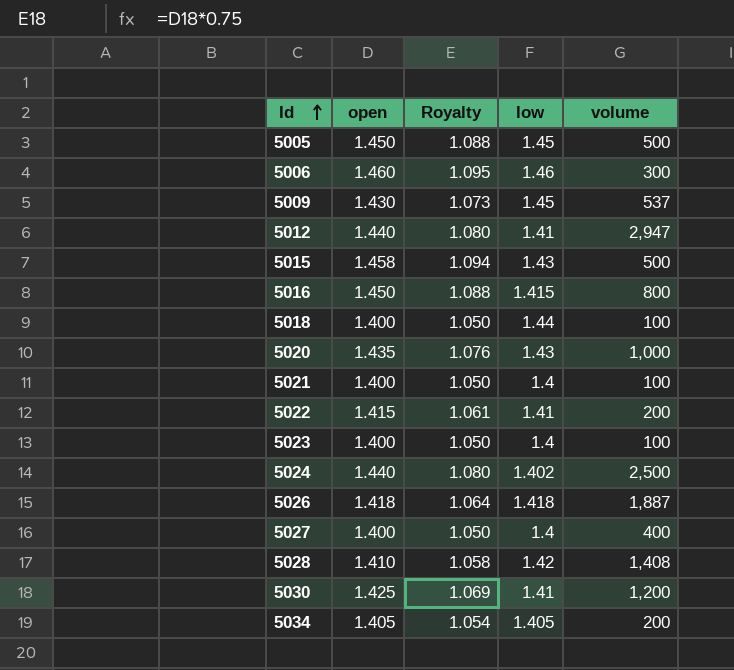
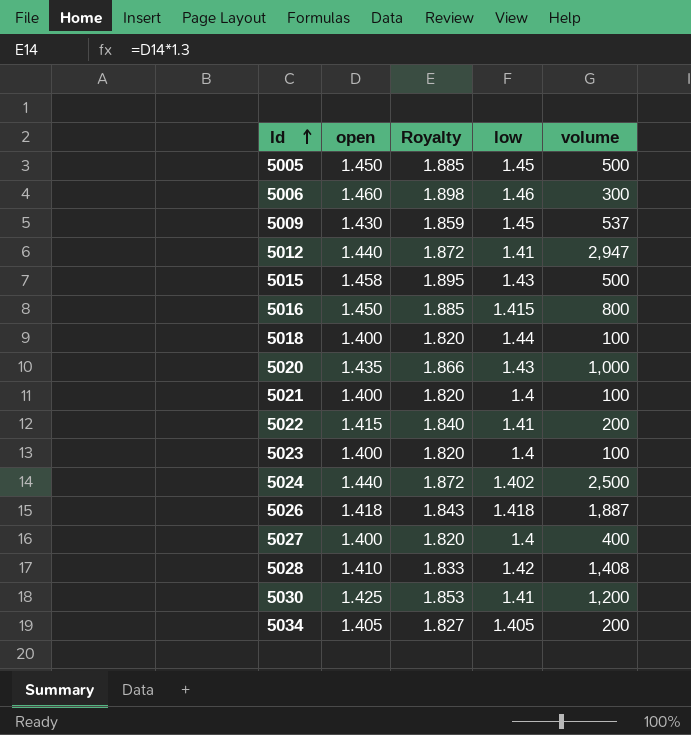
column Royalty | formula: [open] * 0.75 -> [open] * 1.3

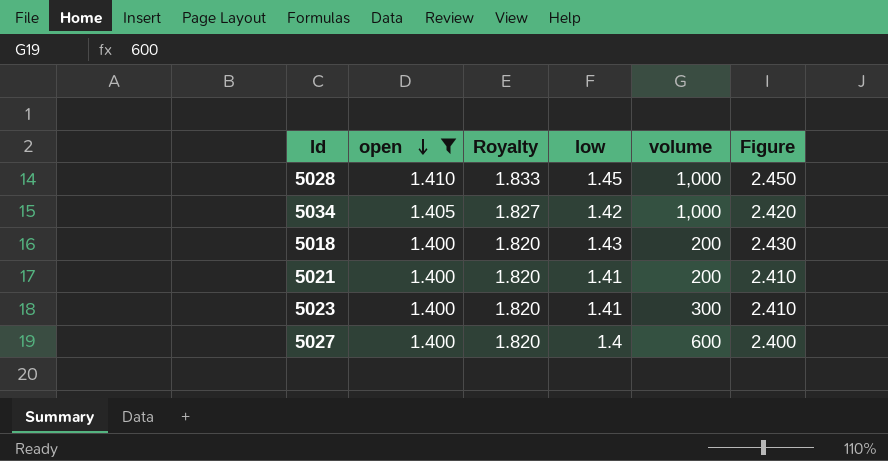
filter: none -> open <= 1.410
row order: Id ascending -> open descending
column Figure | formula: none -> [low] + 1
5028 | low: 1.42 -> 1.45
5028 | volume: 1,408 -> 1,000
5034 | low: 1.405 -> 1.42
5034 | volume: 200 -> 1,000
5018 | low: 1.44 -> 1.43
5018 | volume: 100 -> 200
5021 | low: 1.4 -> 1.41
5021 | volume: 100 -> 200
5023 | low: 1.4 -> 1.41
5023 | volume: 100 -> 300
5027 | volume: 400 -> 600

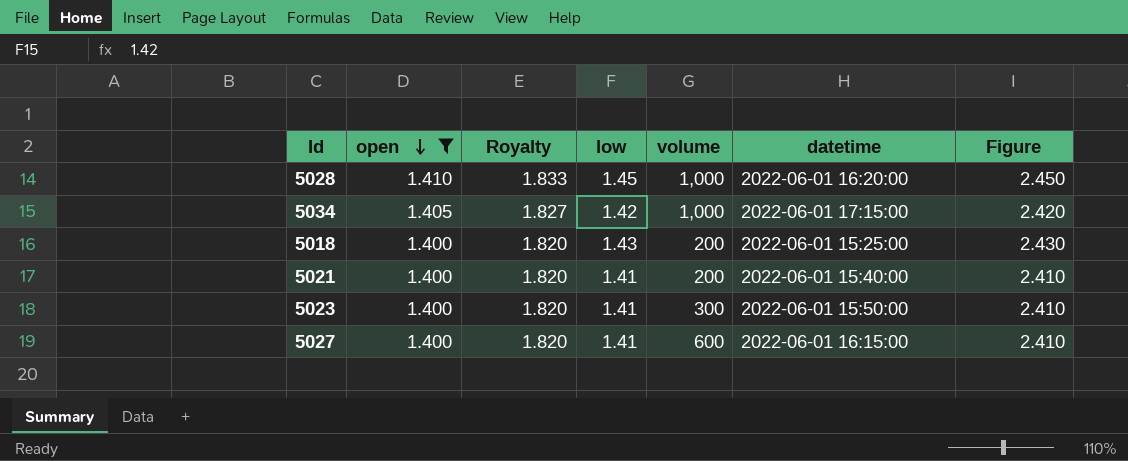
column datetime | position: none -> 6
5027 | low: 1.4 -> 1.41
5027 | Figure: 2.400 -> 2.410

